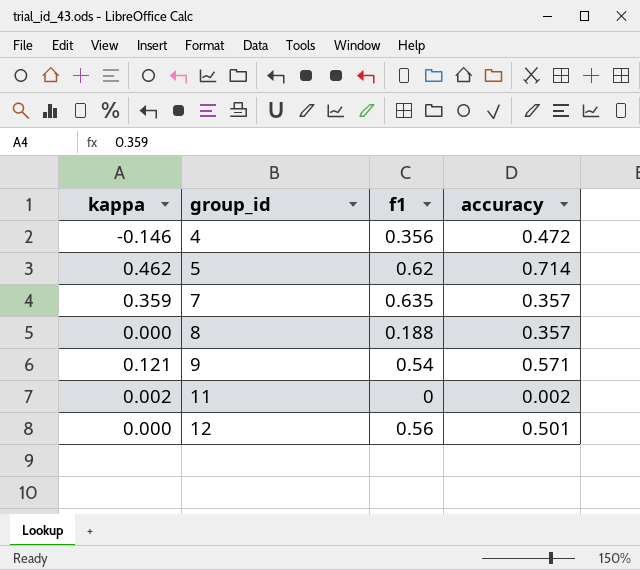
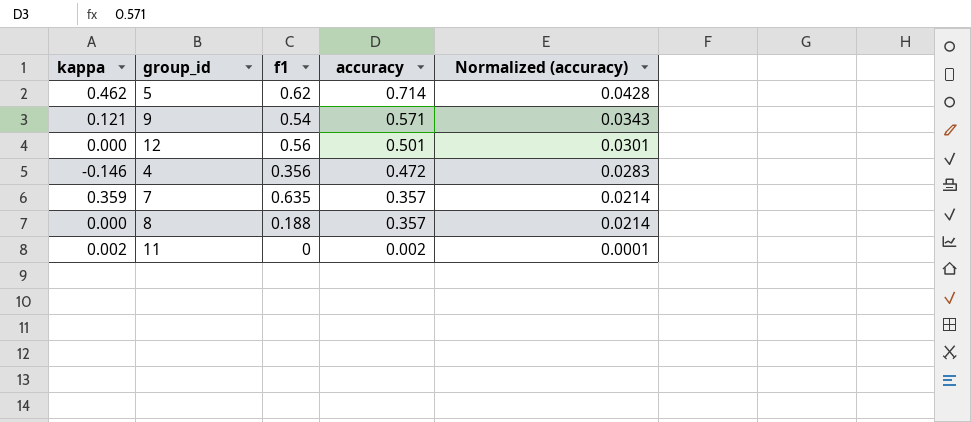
row order: group_id ascending -> accuracy descending
column Normalized (accuracy) | formula: none -> [accuracy] * 0.06

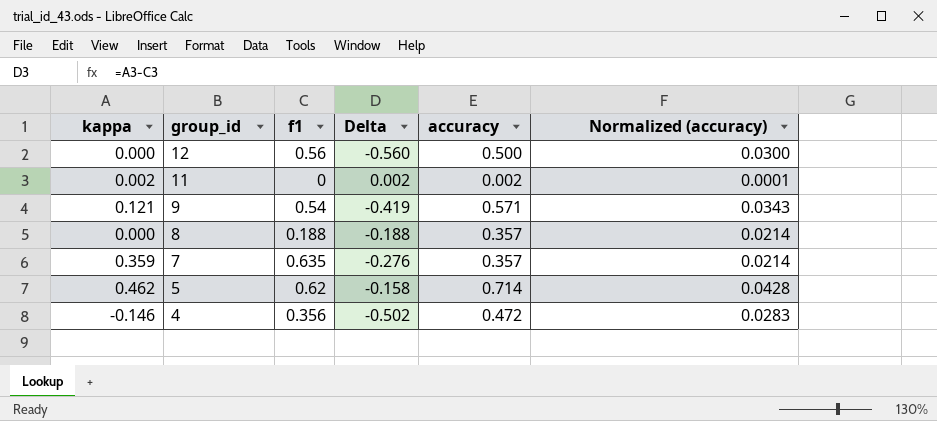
row order: accuracy descending -> group_id descending
column Delta | formula: none -> [kappa] - [f1]
12 | accuracy: 0.501 -> 0.500
12 | Normalized (accuracy): 0.0301 -> 0.0300

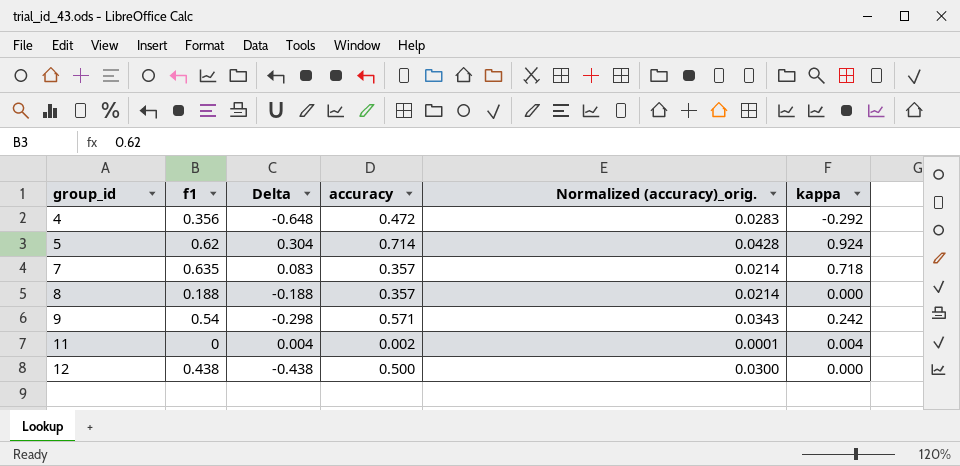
row order: group_id descending -> group_id ascending
column name: Normalized (accuracy) -> Normalized (accuracy)_orig.
column kappa | position: 1 -> 6
4 | Delta: -0.502 -> -0.648
4 | kappa: -0.146 -> -0.292
5 | Delta: -0.158 -> 0.304
5 | kappa: 0.462 -> 0.924
7 | Delta: -0.276 -> 0.083
7 | kappa: 0.359 -> 0.718
9 | Delta: -0.419 -> -0.298
9 | kappa: 0.121 -> 0.242
11 | Delta: 0.002 -> 0.004
11 | kappa: 0.002 -> 0.004
12 | f1: 0.56 -> 0.438
12 | Delta: -0.560 -> -0.438

